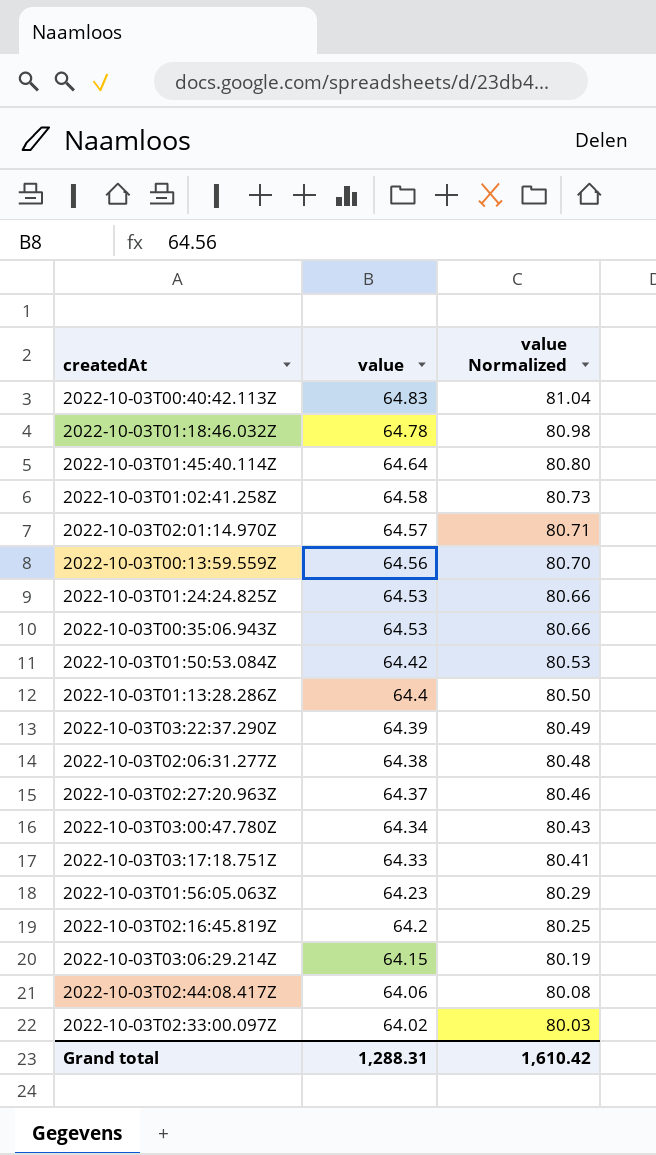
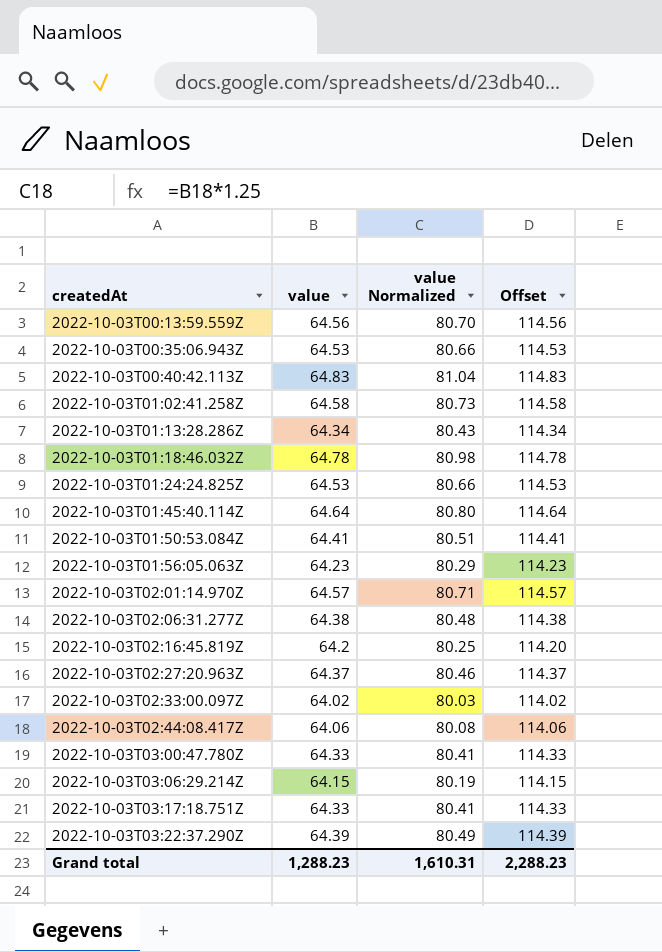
row order: value descending -> createdAt ascending
column Offset | formula: none -> [value] + 50
2022-10-03T01:13:28.286Z | value: 64.4 -> 64.34
2022-10-03T01:13:28.286Z | value Normalized: 80.50 -> 80.43
2022-10-03T01:50:53.084Z | value: 64.42 -> 64.41
2022-10-03T01:50:53.084Z | value Normalized: 80.53 -> 80.51
2022-10-03T03:00:47.780Z | value: 64.34 -> 64.33
2022-10-03T03:00:47.780Z | value Normalized: 80.43 -> 80.41
Grand total | value: 1,288.31 -> 1,288.23
Grand total | value Normalized: 1,610.42 -> 1,610.31

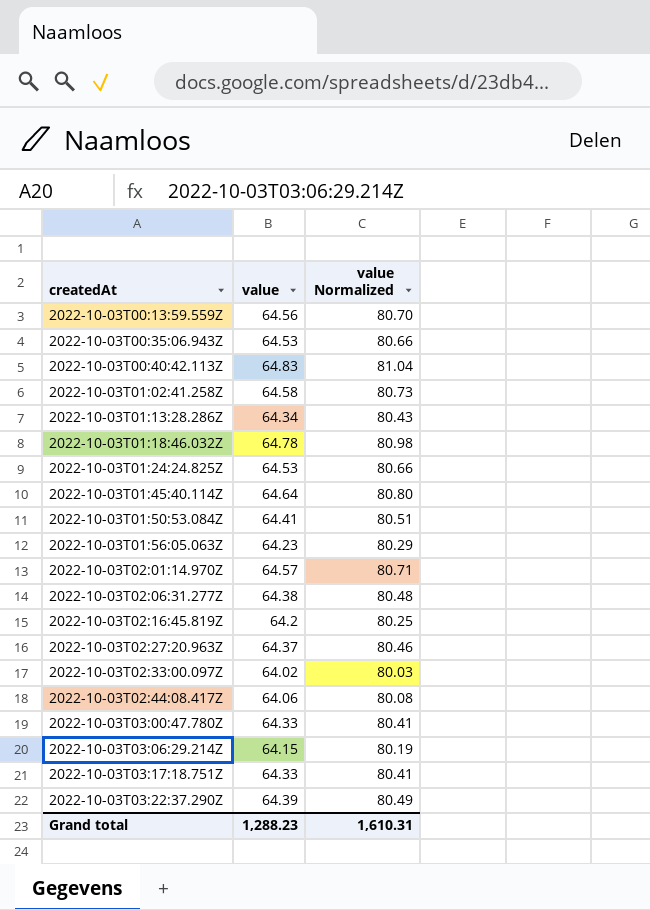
column Offset | formula: [value] + 50 -> none

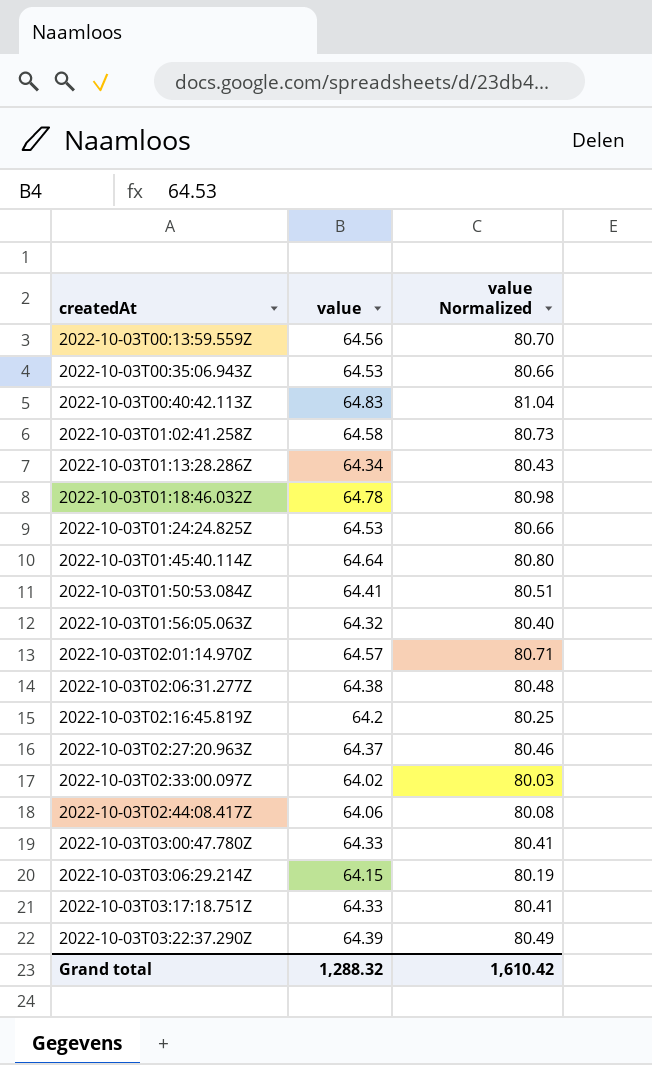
2022-10-03T01:56:05.063Z | value: 64.23 -> 64.32
2022-10-03T01:56:05.063Z | value Normalized: 80.29 -> 80.40
Grand total | value: 1,288.23 -> 1,288.32
Grand total | value Normalized: 1,610.31 -> 1,610.42

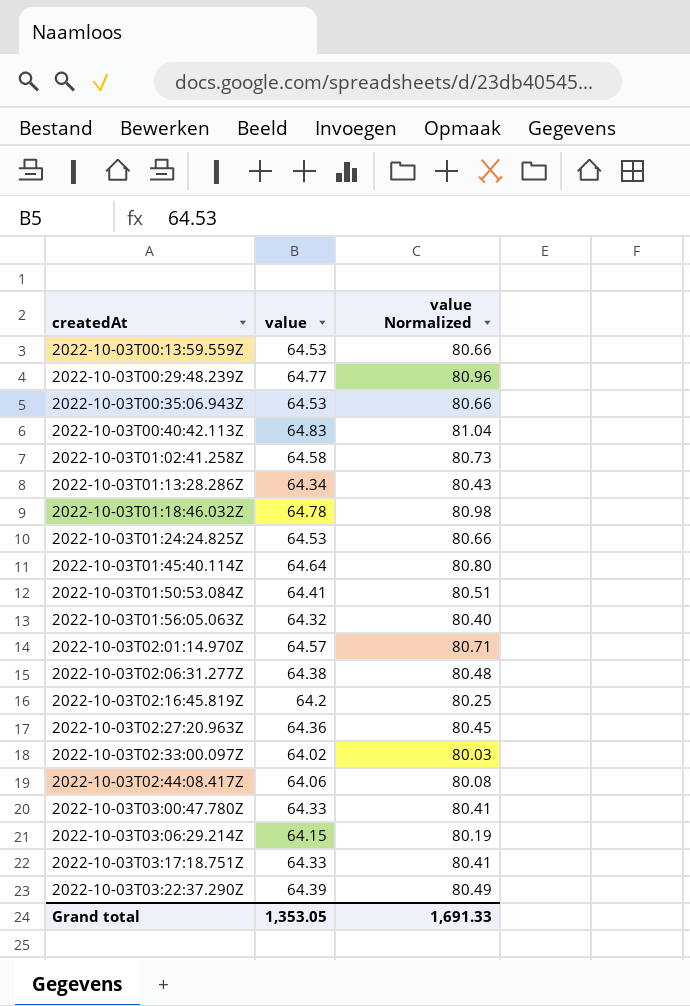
2022-10-03T00:13:59.559Z | value: 64.56 -> 64.53
2022-10-03T00:13:59.559Z | value Normalized: 80.70 -> 80.66
row 2022-10-03T00:29:48.239Z: none -> 64.77 | 80.96
2022-10-03T02:27:20.963Z | value: 64.37 -> 64.36
2022-10-03T02:27:20.963Z | value Normalized: 80.46 -> 80.45
Grand total | value: 1,288.32 -> 1,353.05
Grand total | value Normalized: 1,610.42 -> 1,691.33

